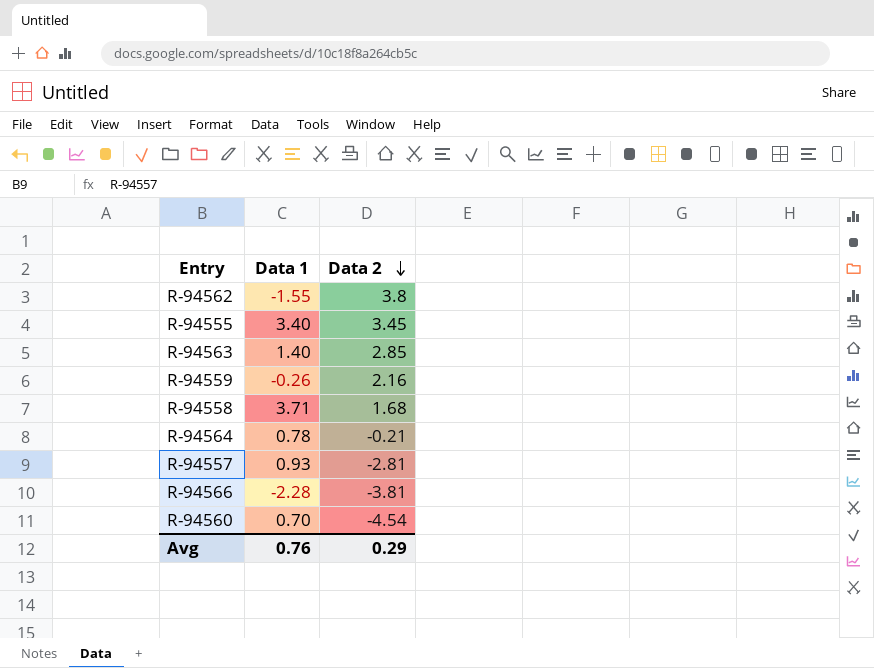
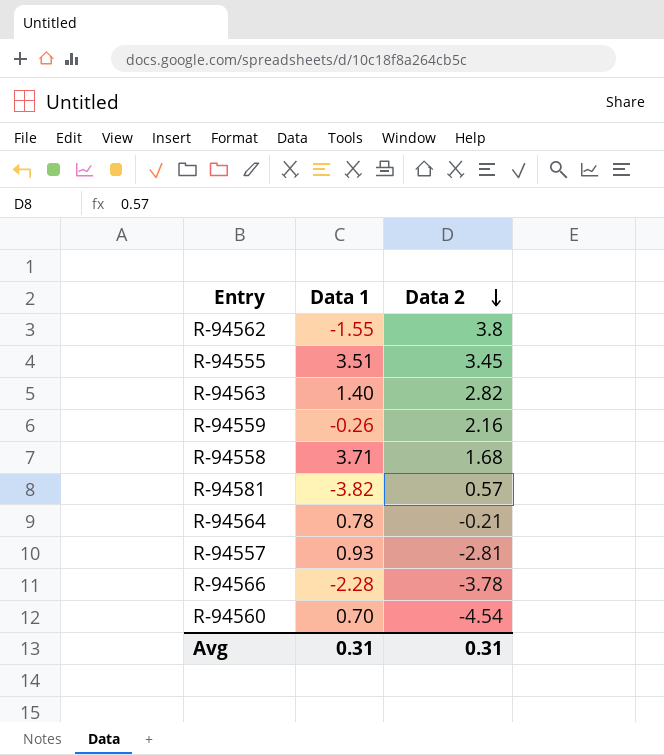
R-94555 | Data 1: 3.40 -> 3.51
R-94563 | Data 2: 2.85 -> 2.82
row R-94581: none -> -3.82 | 0.57
R-94566 | Data 2: -3.81 -> -3.78
Avg | Data 1: 0.76 -> 0.31
Avg | Data 2: 0.29 -> 0.31

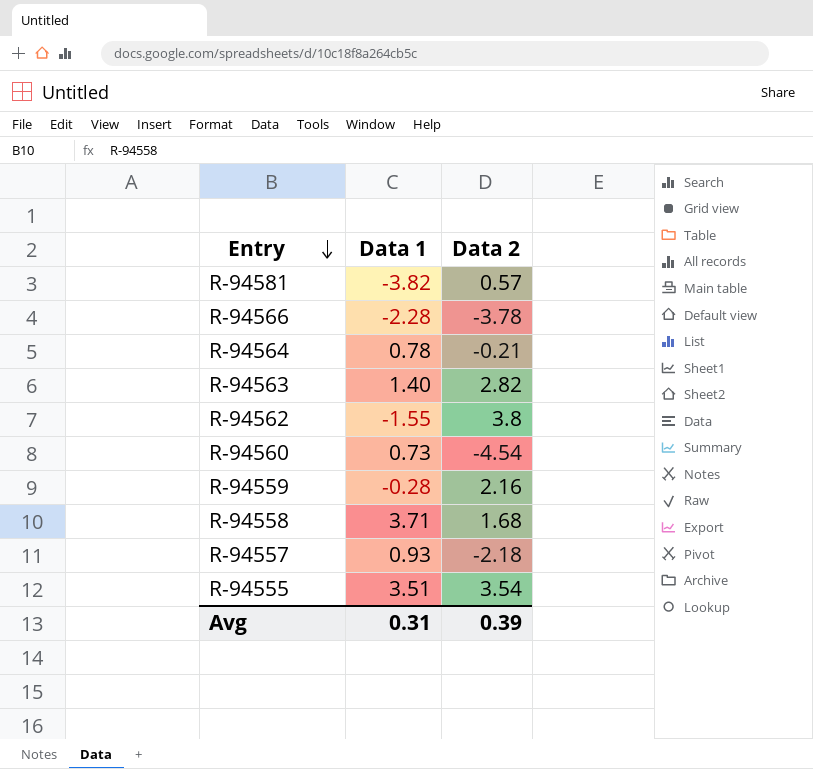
row order: Data 2 descending -> Entry descending
R-94560 | Data 1: 0.70 -> 0.73
R-94559 | Data 1: -0.26 -> -0.28
R-94557 | Data 2: -2.81 -> -2.18
R-94555 | Data 2: 3.45 -> 3.54
Avg | Data 2: 0.31 -> 0.39

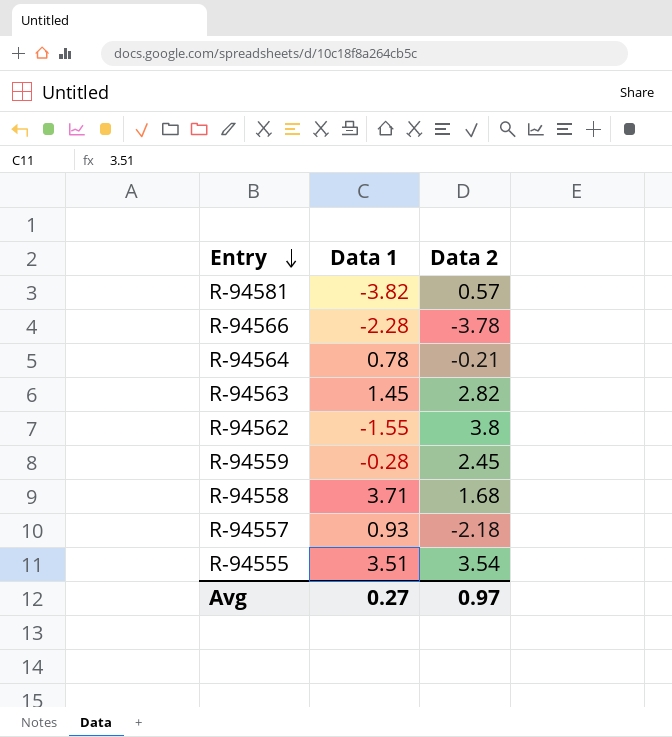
row R-94560: 0.73 | -4.54 -> none
R-94563 | Data 1: 1.40 -> 1.45
R-94559 | Data 2: 2.16 -> 2.45
Avg | Data 1: 0.31 -> 0.27
Avg | Data 2: 0.39 -> 0.97

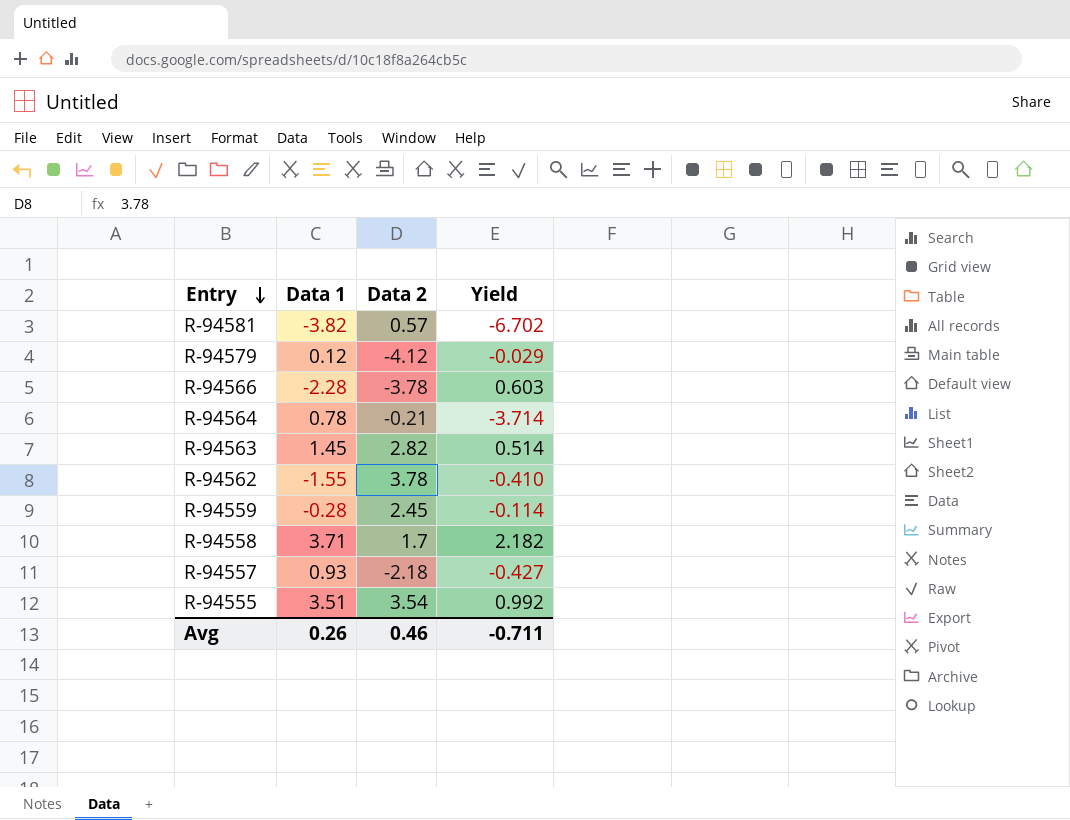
column Yield | formula: none -> [Data 1] / [Data 2]
row R-94579: none -> 0.12 | -4.12 | -0.029
R-94562 | Data 2: 3.8 -> 3.78
R-94558 | Data 2: 1.68 -> 1.7
Avg | Data 1: 0.27 -> 0.26
Avg | Data 2: 0.97 -> 0.46

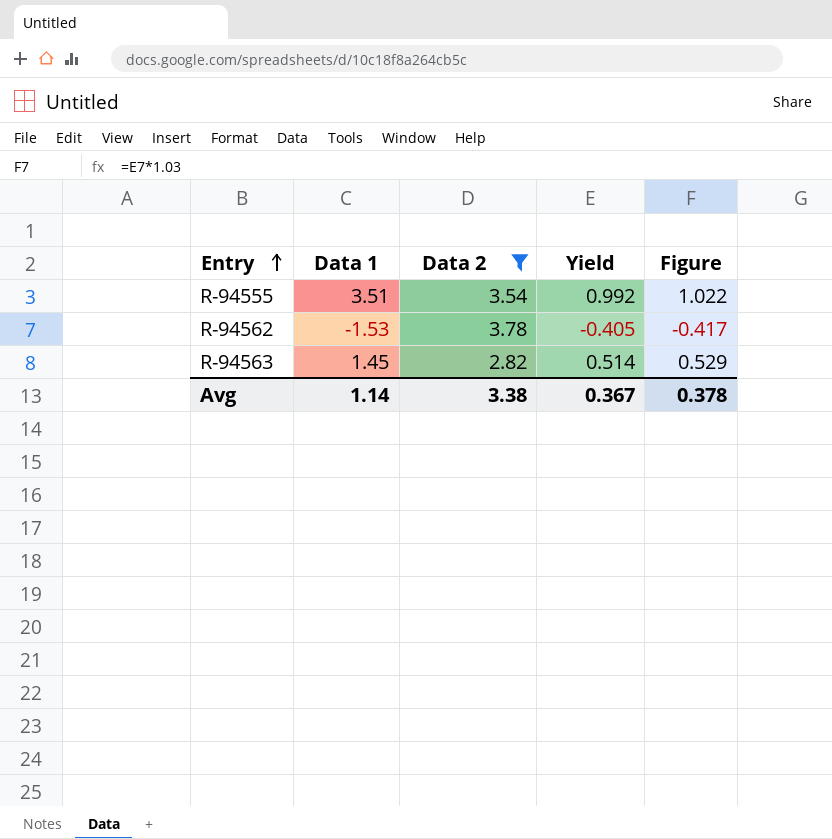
filter: none -> Data 2 >= 2.82
row order: Entry descending -> Entry ascending
column Figure | formula: none -> [Yield] * 1.03
R-94562 | Data 1: -1.55 -> -1.53
R-94562 | Yield: -0.410 -> -0.405
Avg | Data 1: 0.26 -> 1.14
Avg | Data 2: 0.46 -> 3.38
Avg | Yield: -0.711 -> 0.367

